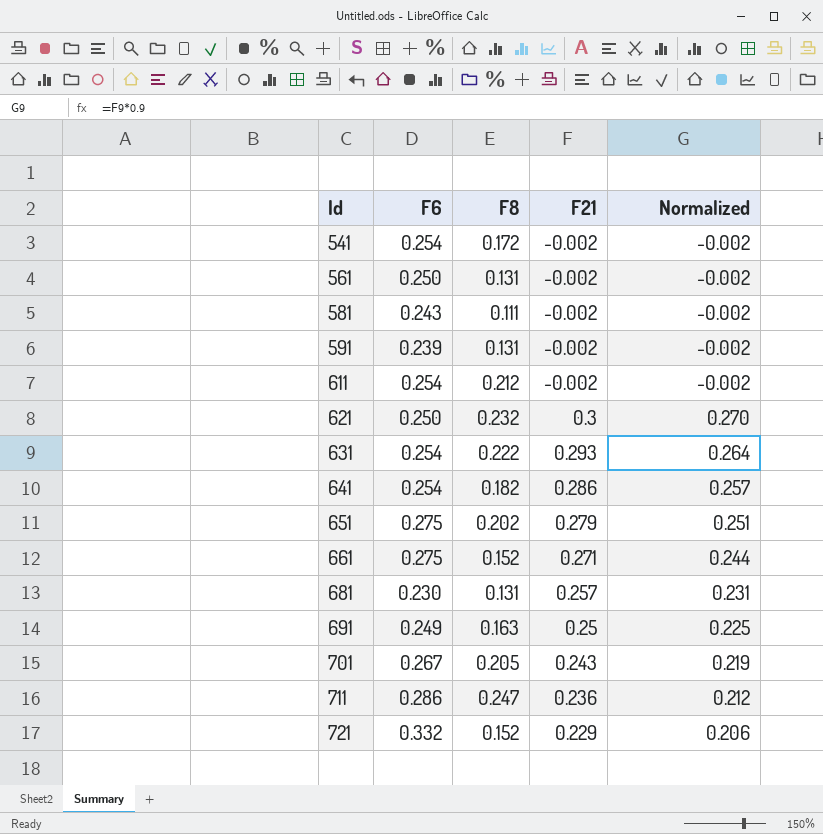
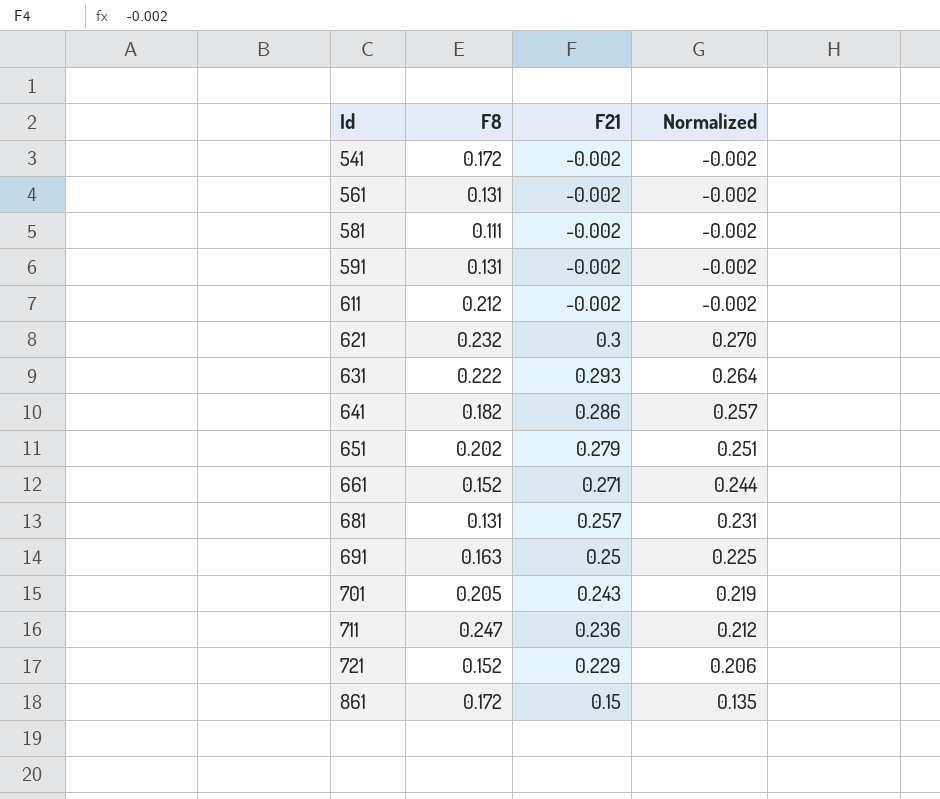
column F6 | position: 2 -> none
row 861: none -> 0.172 | 0.15 | 0.135

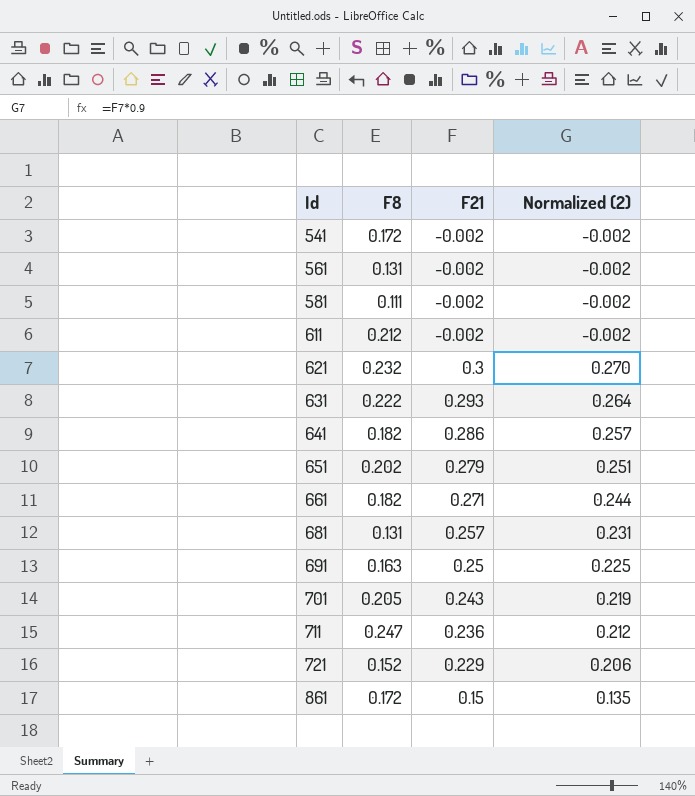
column name: Normalized -> Normalized (2)
row 591: 0.131 | -0.002 | -0.002 -> none
661 | F8: 0.152 -> 0.182

